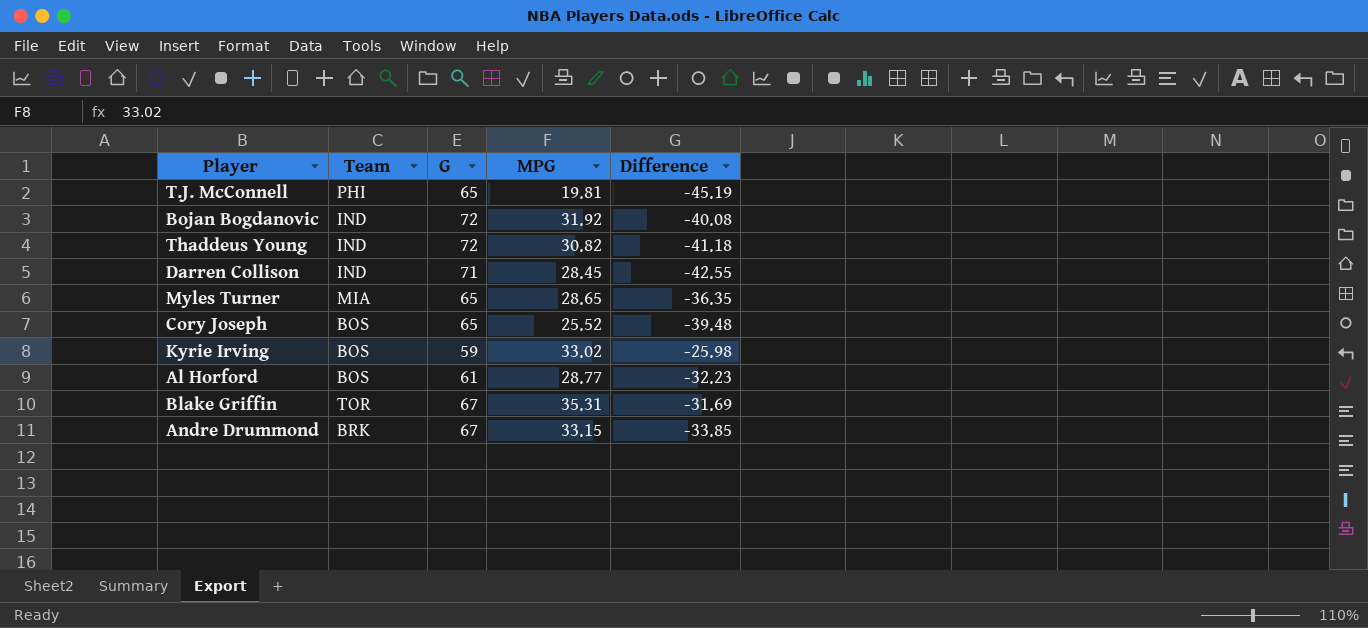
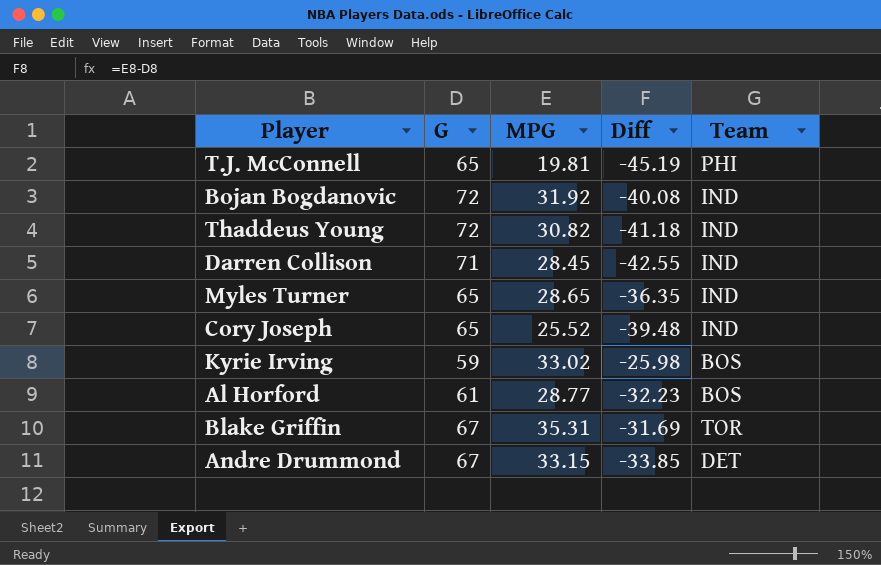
column name: Difference -> Diff
column Team | position: 2 -> 5
Myles Turner | Team: MIA -> IND
Cory Joseph | Team: BOS -> IND
Andre Drummond | Team: BRK -> DET

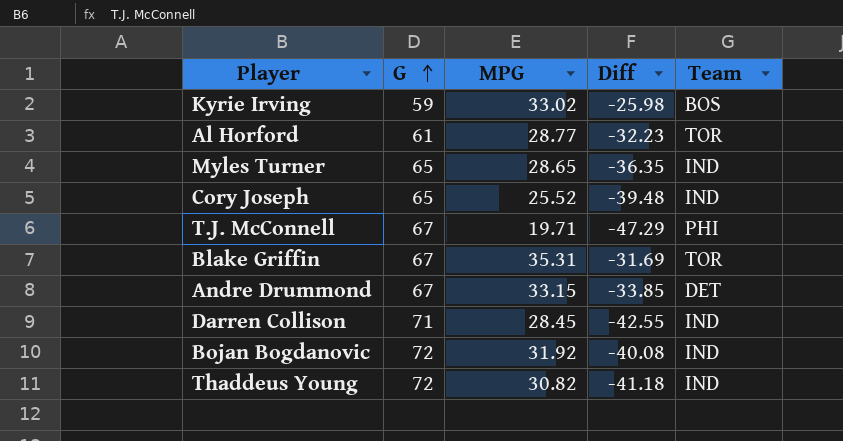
row order: none -> G ascending
Al Horford | Team: BOS -> TOR
T.J. McConnell | G: 65 -> 67
T.J. McConnell | MPG: 19.81 -> 19.71
T.J. McConnell | Diff: -45.19 -> -47.29

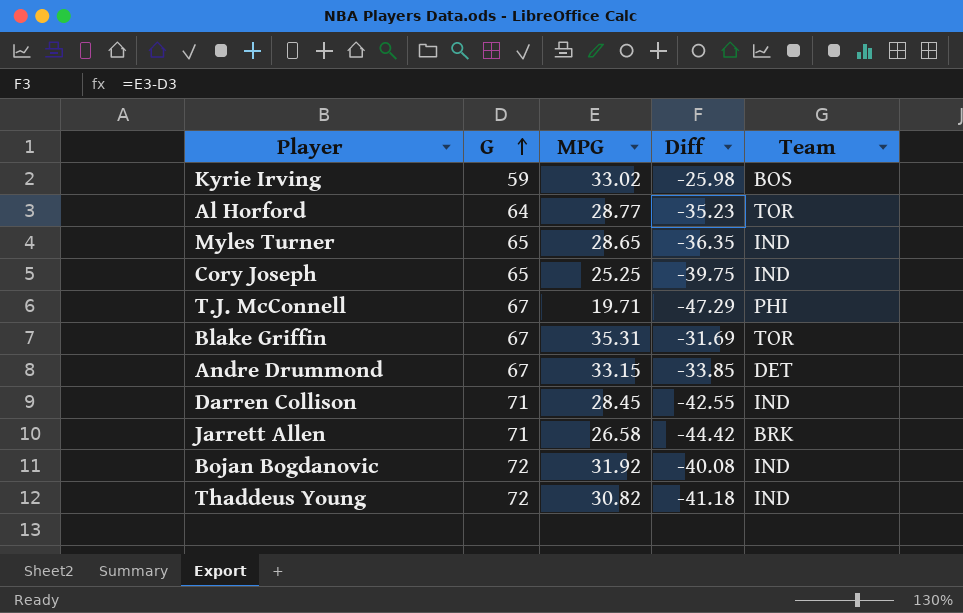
Al Horford | G: 61 -> 64
Al Horford | Diff: -32.23 -> -35.23
Cory Joseph | MPG: 25.52 -> 25.25
Cory Joseph | Diff: -39.48 -> -39.75
row Jarrett Allen: none -> 71 | 26.58 | -44.42 | BRK

